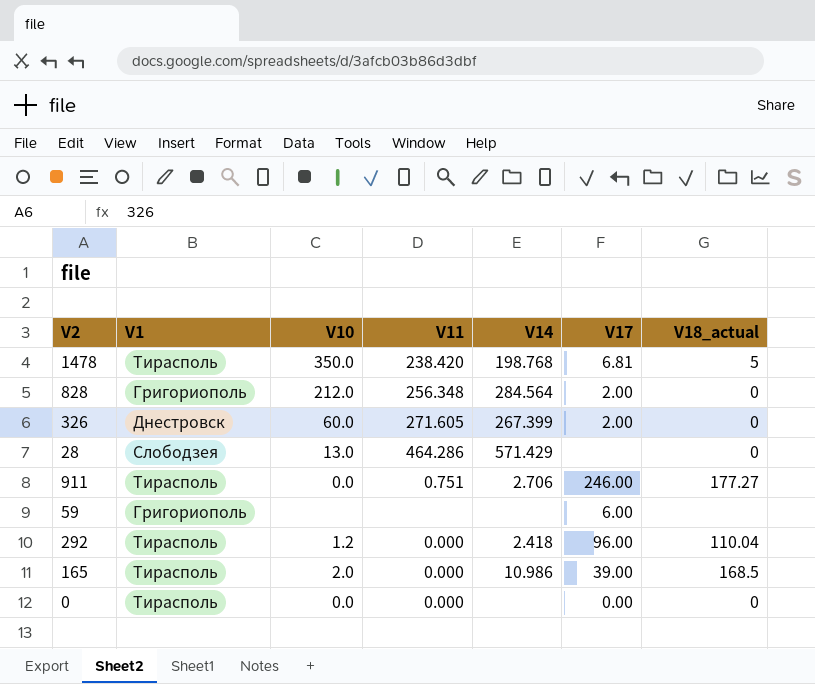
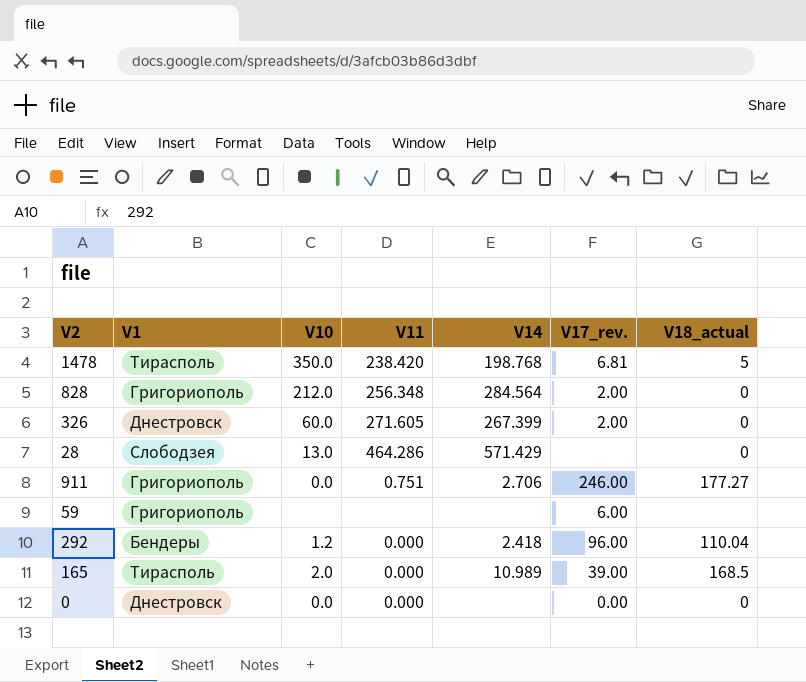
column name: V17 -> V17_rev.
911 | V1: Тирасполь -> Григориополь
292 | V1: Тирасполь -> Бендеры
165 | V14: 10.986 -> 10.989
0 | V1: Тирасполь -> Днестровск

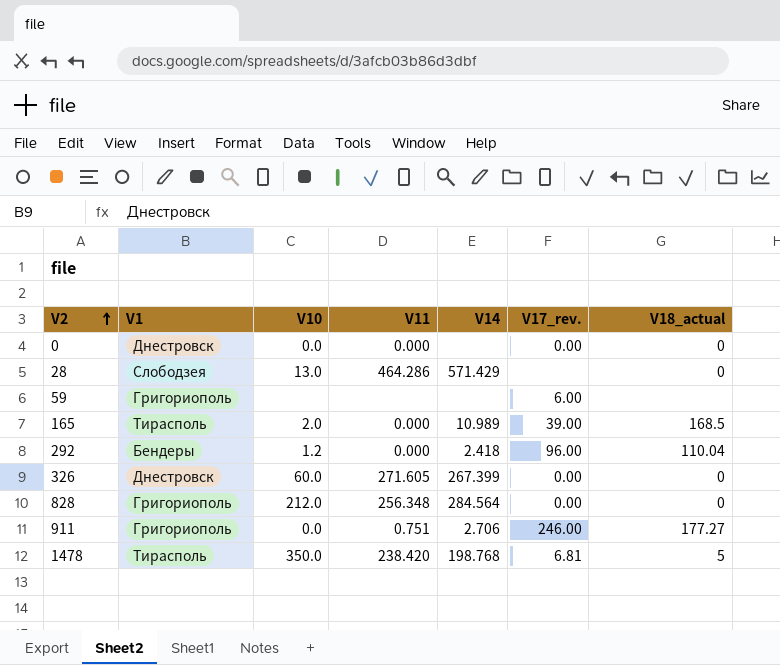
row order: none -> V2 ascending
326 | V17_rev.: 2.00 -> 0.00
828 | V17_rev.: 2.00 -> 0.00

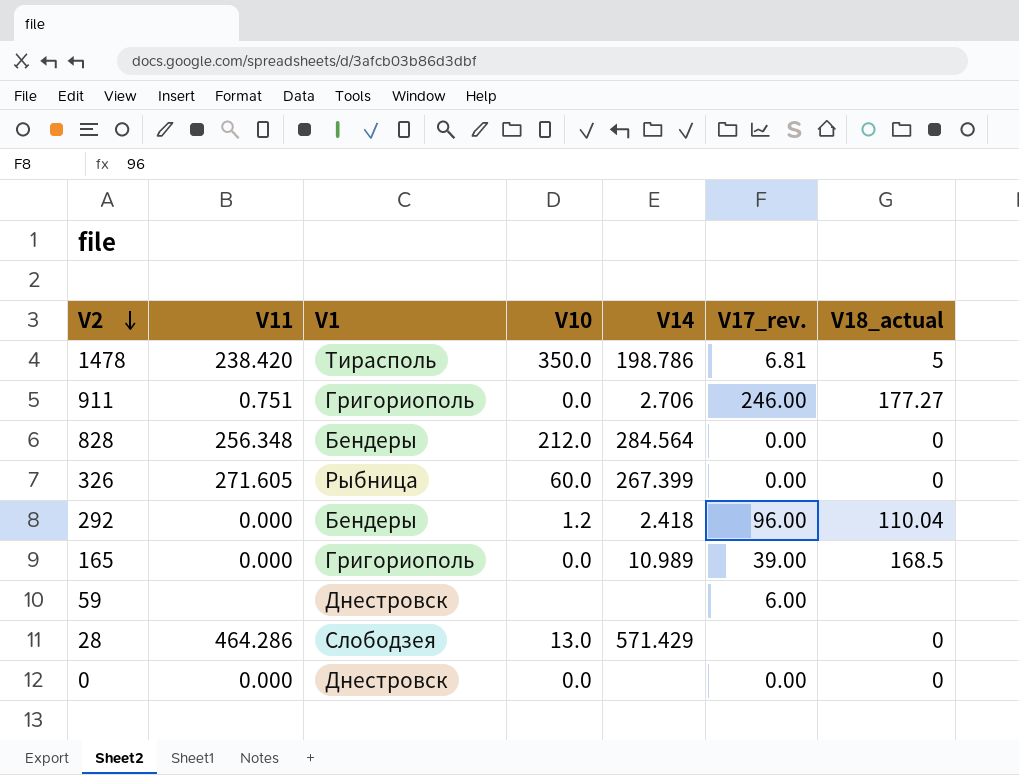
row order: V2 ascending -> V2 descending
column V11 | position: 4 -> 2
1478 | V14: 198.768 -> 198.786
828 | V1: Григориополь -> Бендеры
326 | V1: Днестровск -> Рыбница
165 | V1: Тирасполь -> Григориополь
165 | V10: 2.0 -> 0.0
59 | V1: Григориополь -> Днестровск

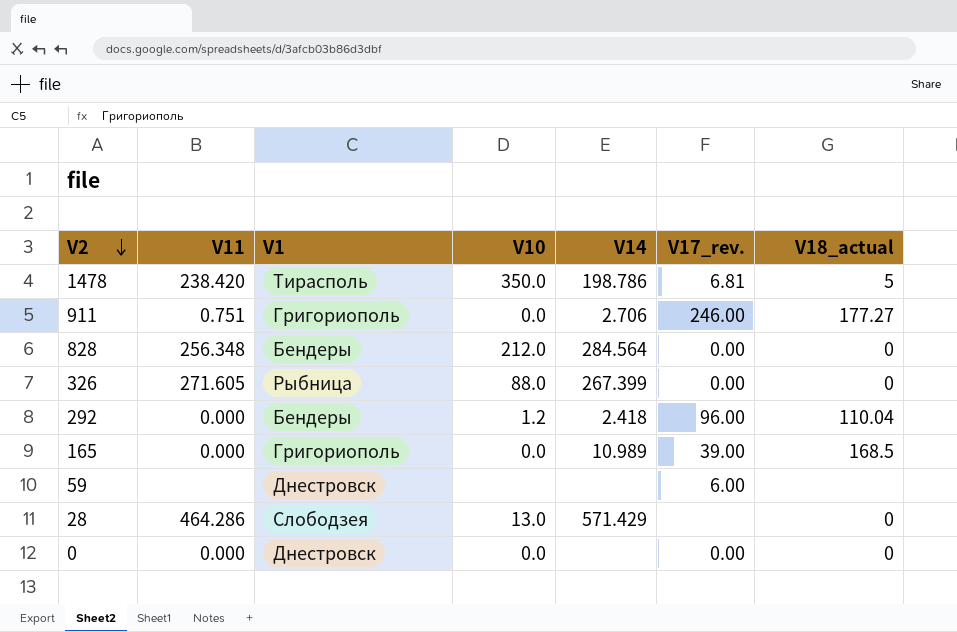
326 | V10: 60.0 -> 88.0

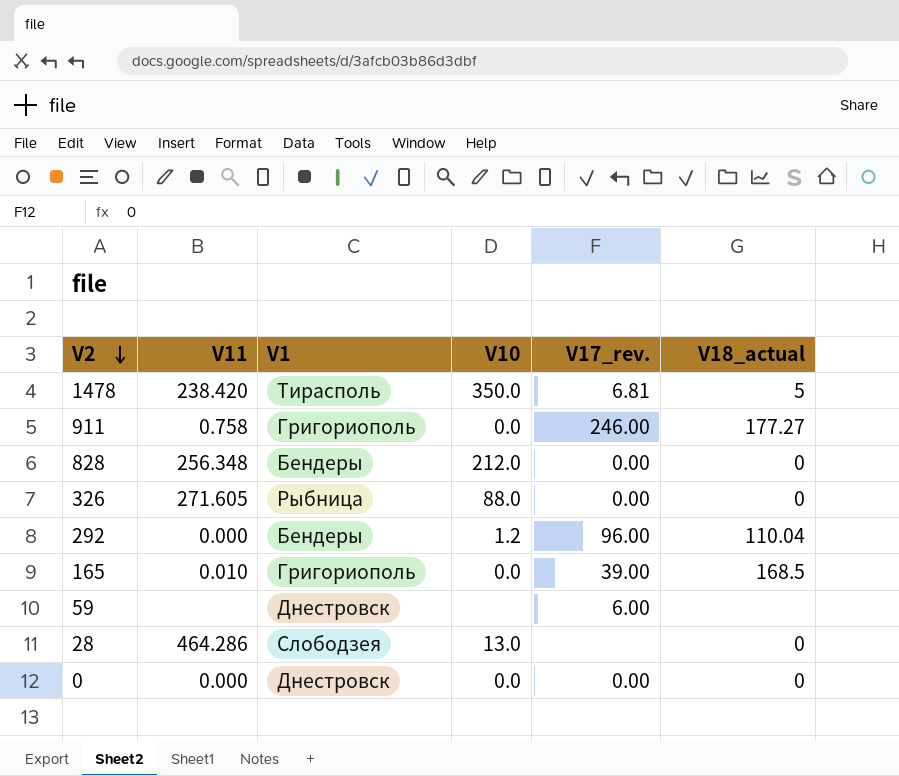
column V14 | position: 5 -> none
911 | V11: 0.751 -> 0.758
165 | V11: 0.000 -> 0.010

